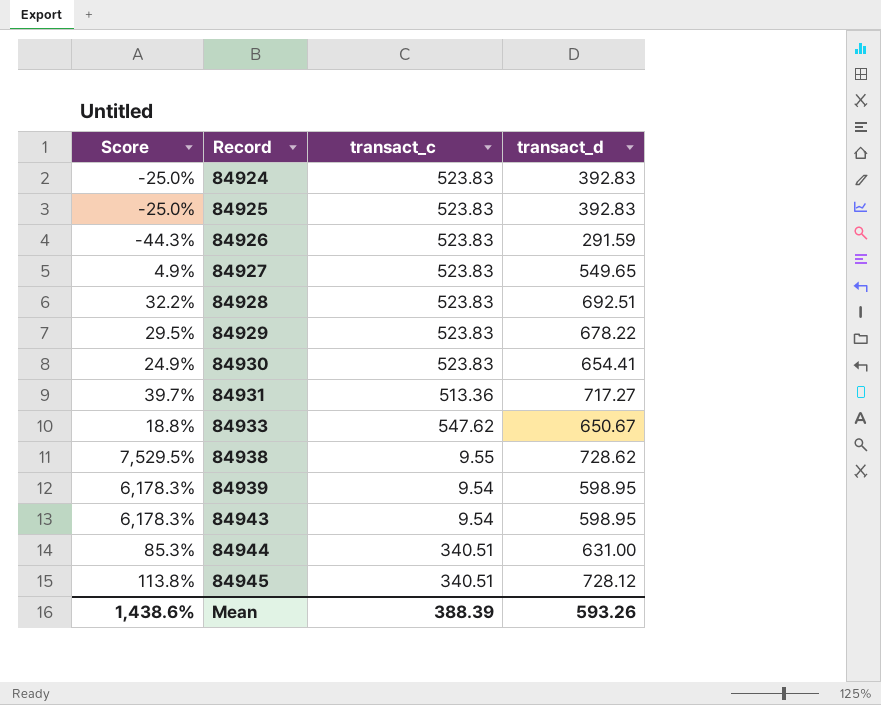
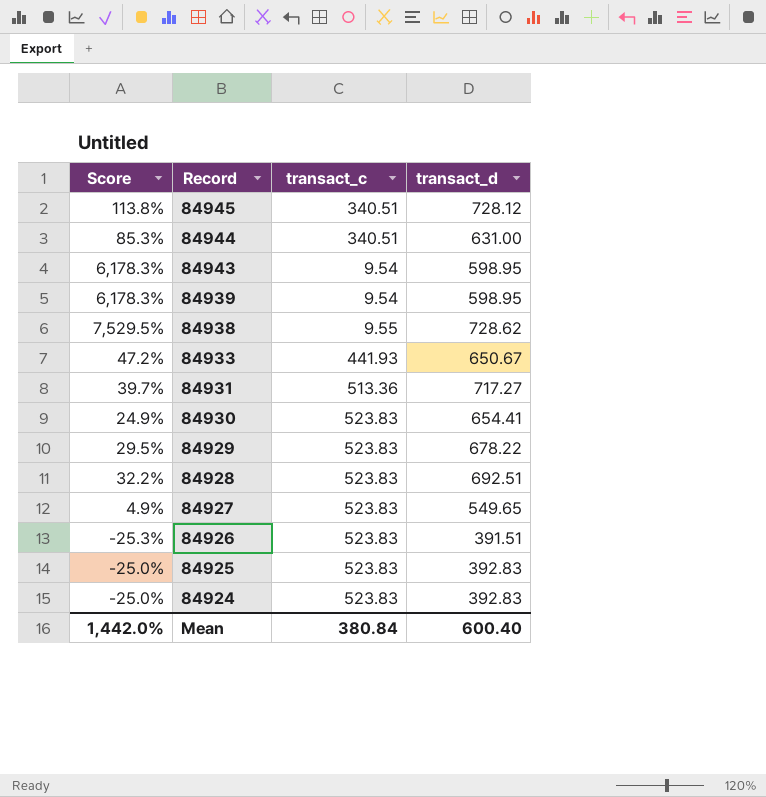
row order: Record ascending -> Record descending
84933 | Score: 18.8% -> 47.2%
84933 | transact_c: 547.62 -> 441.93
84926 | Score: -44.3% -> -25.3%
84926 | transact_d: 291.59 -> 391.51
Mean | Score: 1,438.6% -> 1,442.0%
Mean | transact_c: 388.39 -> 380.84
Mean | transact_d: 593.26 -> 600.40

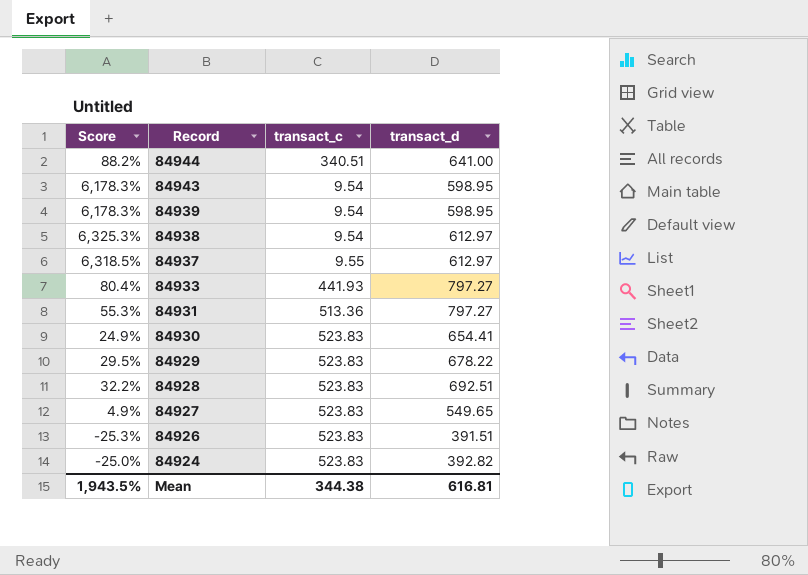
row 84945: 113.8% | 340.51 | 728.12 -> none
row 84925: -25.0% | 523.83 | 392.83 -> none
84944 | Score: 85.3% -> 88.2%
84944 | transact_d: 631.00 -> 641.00
84938 | Score: 7,529.5% -> 6,325.3%
84938 | transact_c: 9.55 -> 9.54
84938 | transact_d: 728.62 -> 612.97
row 84937: none -> 6,318.5% | 9.55 | 612.97
84933 | Score: 47.2% -> 80.4%
84933 | transact_d: 650.67 -> 797.27
84931 | Score: 39.7% -> 55.3%
84931 | transact_d: 717.27 -> 797.27
84924 | transact_d: 392.83 -> 392.82
Mean | Score: 1,442.0% -> 1,943.5%
Mean | transact_c: 380.84 -> 344.38
Mean | transact_d: 600.40 -> 616.81

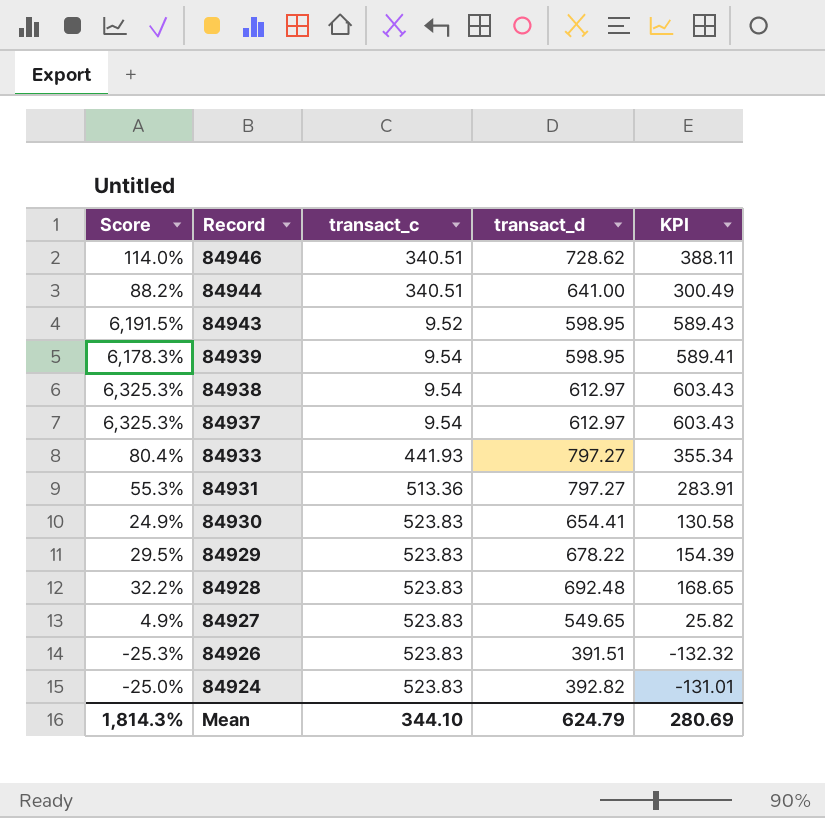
column KPI | formula: none -> [transact_d] - [transact_c]
row 84946: none -> 114.0% | 340.51 | 728.62 | 388.11
84943 | Score: 6,178.3% -> 6,191.5%
84943 | transact_c: 9.54 -> 9.52
84937 | Score: 6,318.5% -> 6,325.3%
84937 | transact_c: 9.55 -> 9.54
84928 | transact_d: 692.51 -> 692.48
Mean | Score: 1,943.5% -> 1,814.3%
Mean | transact_c: 344.38 -> 344.10
Mean | transact_d: 616.81 -> 624.79

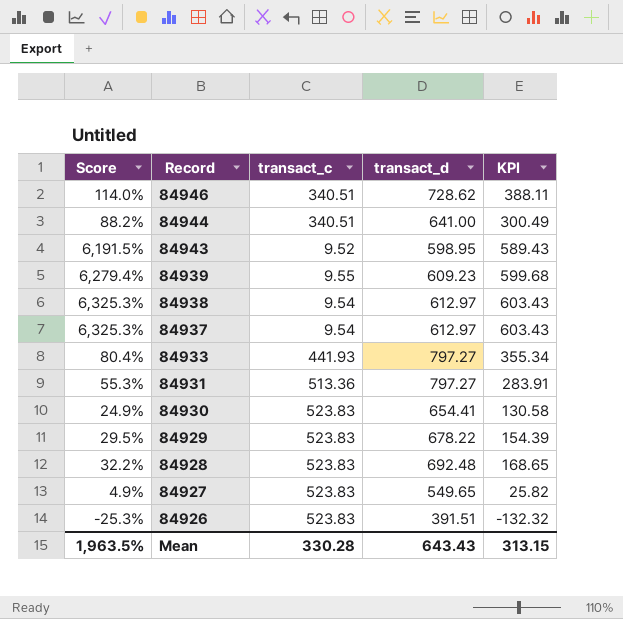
row 84924: -25.0% | 523.83 | 392.82 | -131.01 -> none
84939 | Score: 6,178.3% -> 6,279.4%
84939 | transact_c: 9.54 -> 9.55
84939 | transact_d: 598.95 -> 609.23
84939 | KPI: 589.41 -> 599.68
Mean | Score: 1,814.3% -> 1,963.5%
Mean | transact_c: 344.10 -> 330.28
Mean | transact_d: 624.79 -> 643.43
Mean | KPI: 280.69 -> 313.15

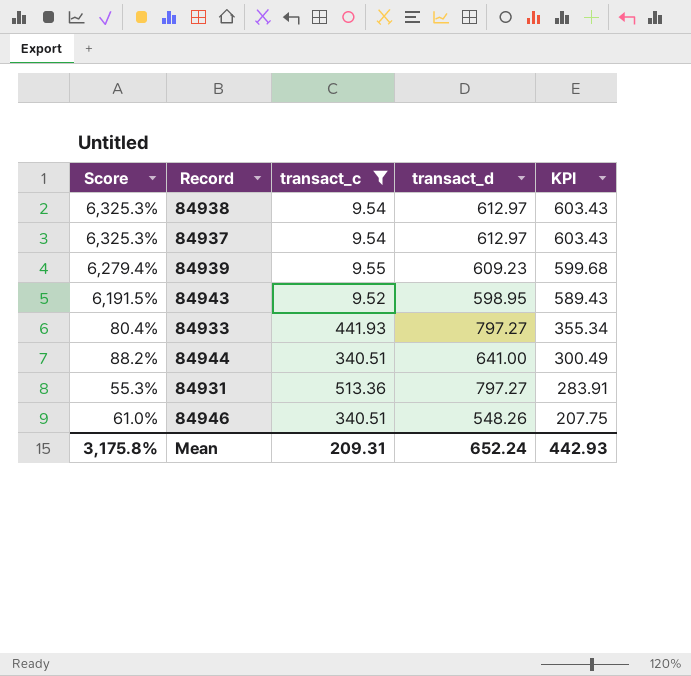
filter: none -> transact_c != 523.83
row order: Record descending -> KPI descending
84946 | Score: 114.0% -> 61.0%
84946 | transact_d: 728.62 -> 548.26
84946 | KPI: 388.11 -> 207.75
Mean | Score: 1,963.5% -> 3,175.8%
Mean | transact_c: 330.28 -> 209.31
Mean | transact_d: 643.43 -> 652.24
Mean | KPI: 313.15 -> 442.93

